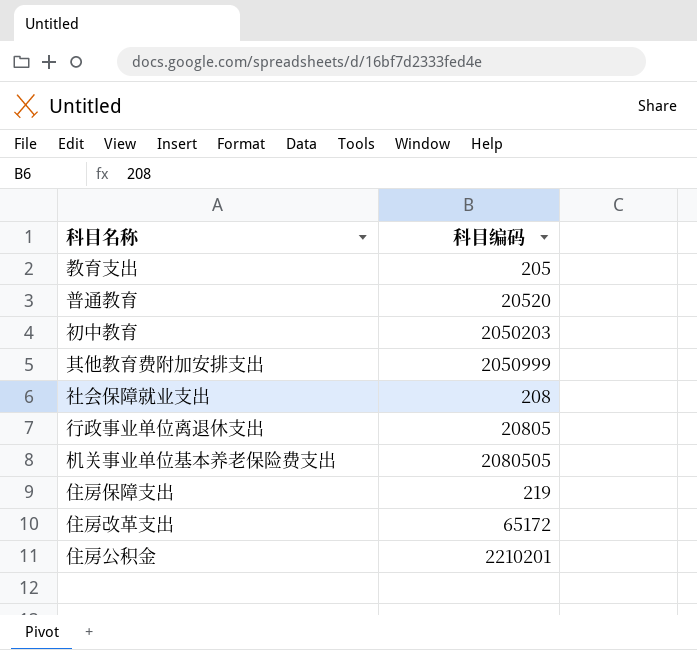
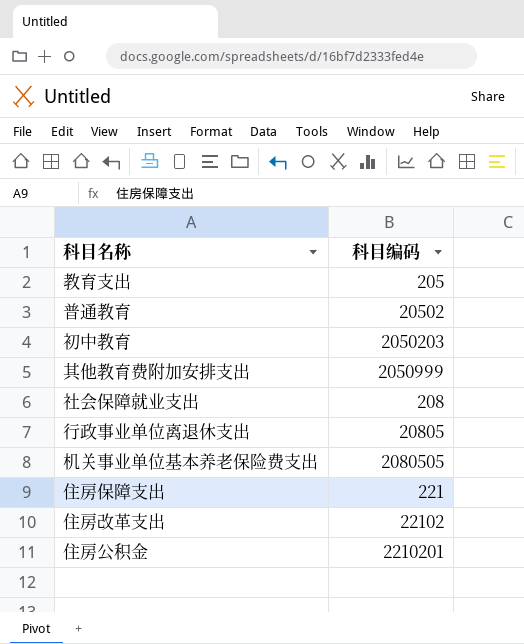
普通教育 | 科目编码: 20520 -> 20502
住房保障支出 | 科目编码: 219 -> 221
住房改革支出 | 科目编码: 65172 -> 22102

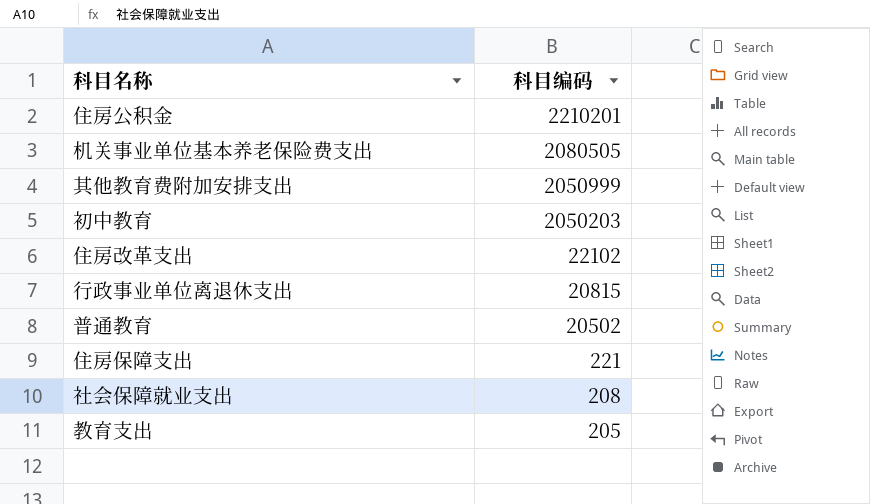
row order: none -> 科目编码 descending
行政事业单位离退休支出 | 科目编码: 20805 -> 20815

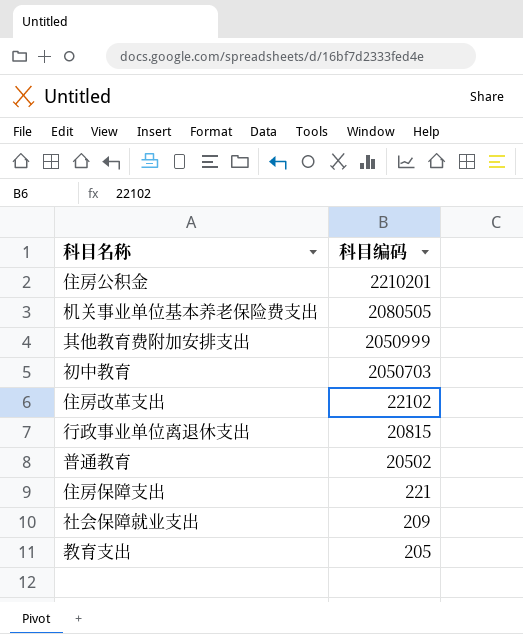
初中教育 | 科目编码: 2050203 -> 2050703
社会保障就业支出 | 科目编码: 208 -> 209

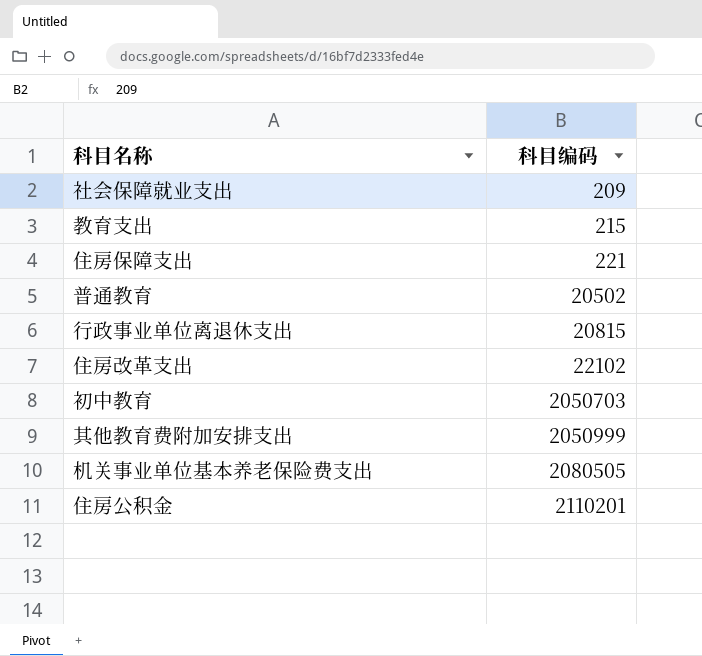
row order: 科目编码 descending -> 科目编码 ascending
教育支出 | 科目编码: 205 -> 215
住房公积金 | 科目编码: 2210201 -> 2110201

